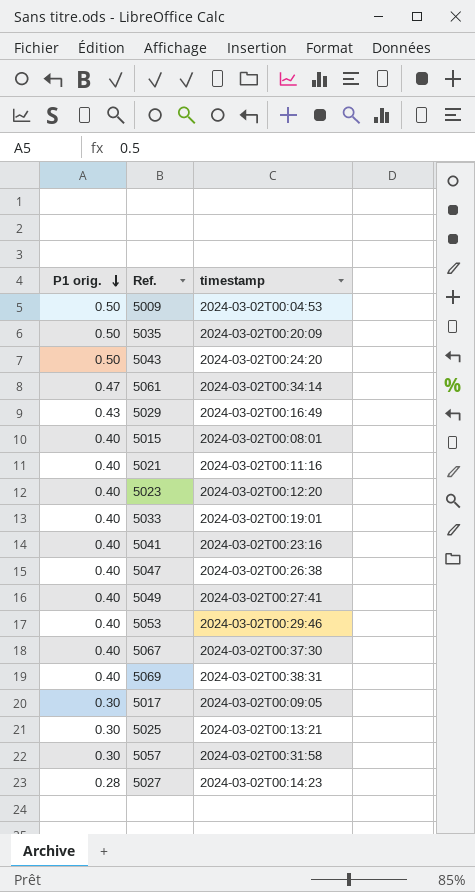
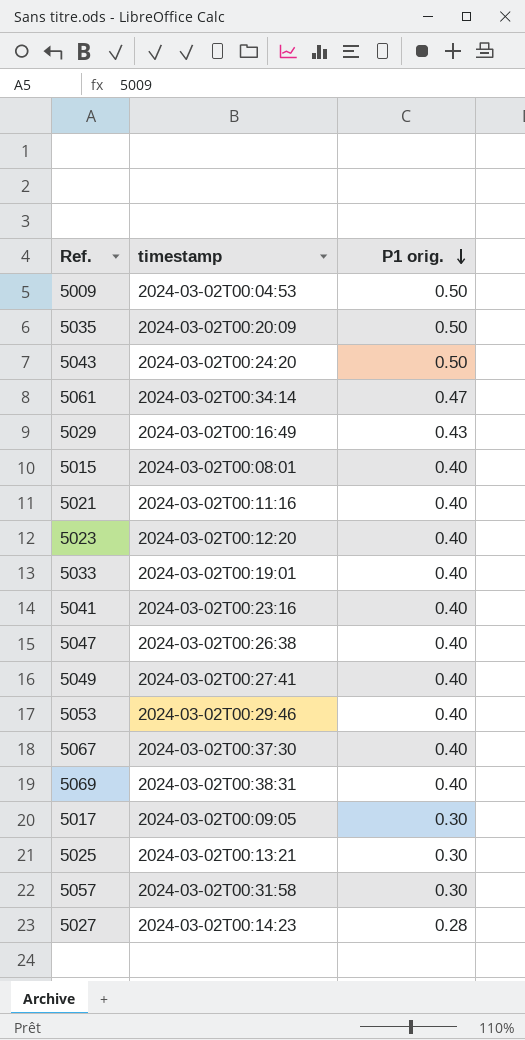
column P1 orig. | position: 1 -> 3

